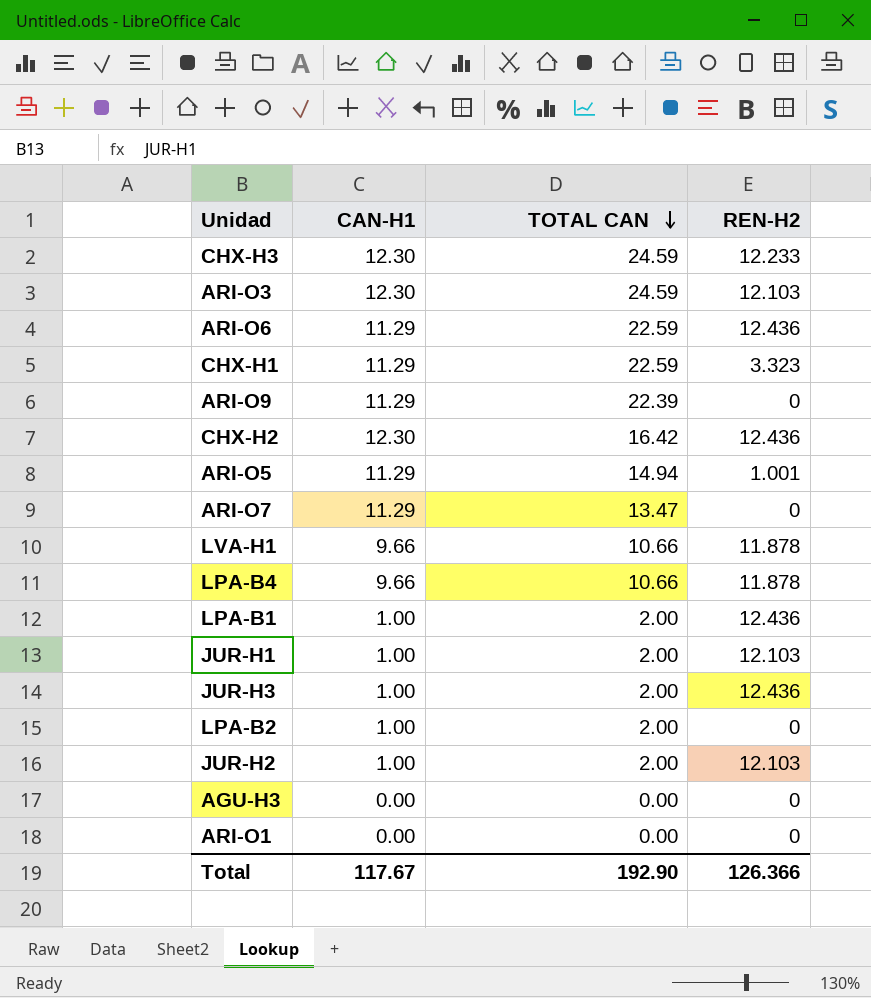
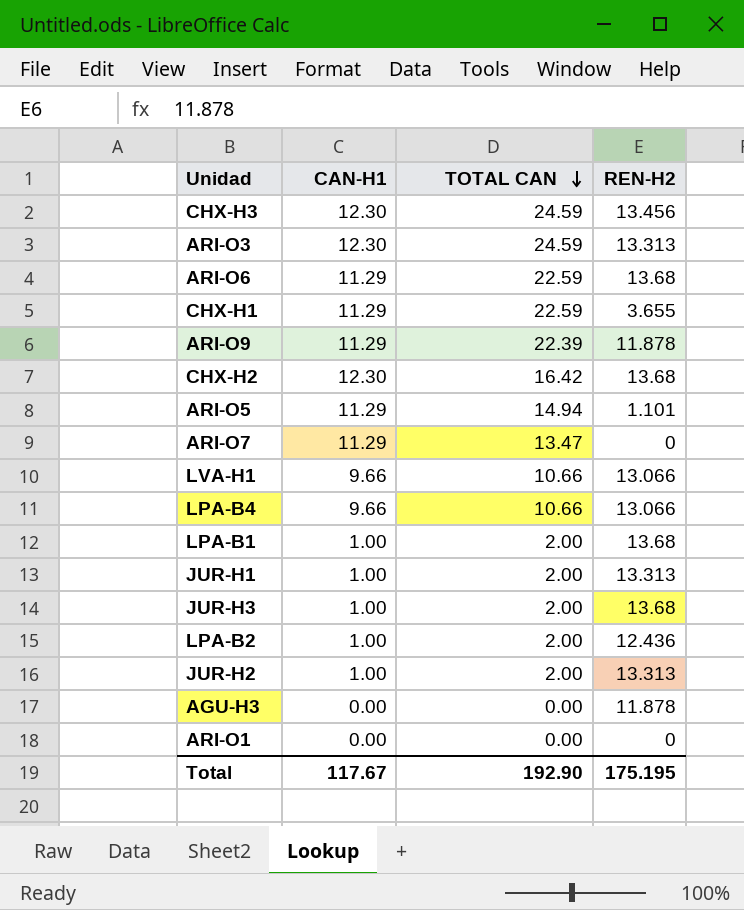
CHX-H3 | REN-H2: 12.233 -> 13.456
ARI-O3 | REN-H2: 12.103 -> 13.313
ARI-O6 | REN-H2: 12.436 -> 13.68
CHX-H1 | REN-H2: 3.323 -> 3.655
ARI-O9 | REN-H2: 0 -> 11.878
CHX-H2 | REN-H2: 12.436 -> 13.68
ARI-O5 | REN-H2: 1.001 -> 1.101
LVA-H1 | REN-H2: 11.878 -> 13.066
LPA-B4 | REN-H2: 11.878 -> 13.066
LPA-B1 | REN-H2: 12.436 -> 13.68
JUR-H1 | REN-H2: 12.103 -> 13.313
JUR-H3 | REN-H2: 12.436 -> 13.68
LPA-B2 | REN-H2: 0 -> 12.436
JUR-H2 | REN-H2: 12.103 -> 13.313
AGU-H3 | REN-H2: 0 -> 11.878
Total | REN-H2: 126.366 -> 175.195

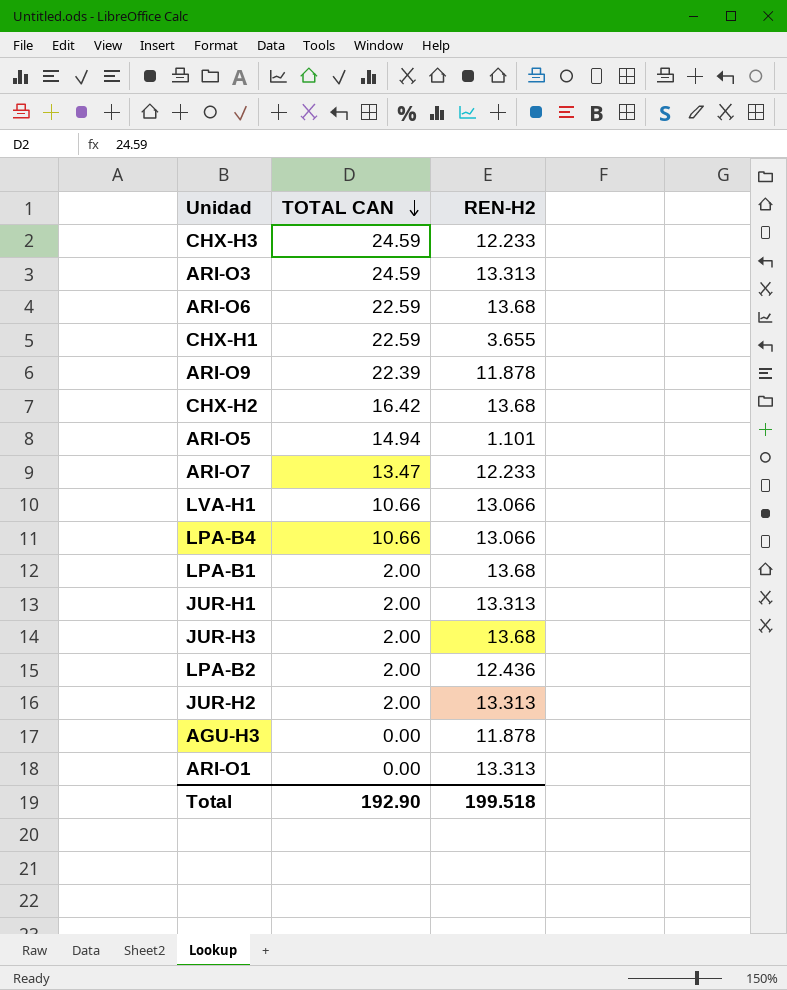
column CAN-H1 | position: 2 -> none
CHX-H3 | REN-H2: 13.456 -> 12.233
ARI-O7 | REN-H2: 0 -> 12.233
ARI-O1 | REN-H2: 0 -> 13.313
Total | REN-H2: 175.195 -> 199.518

